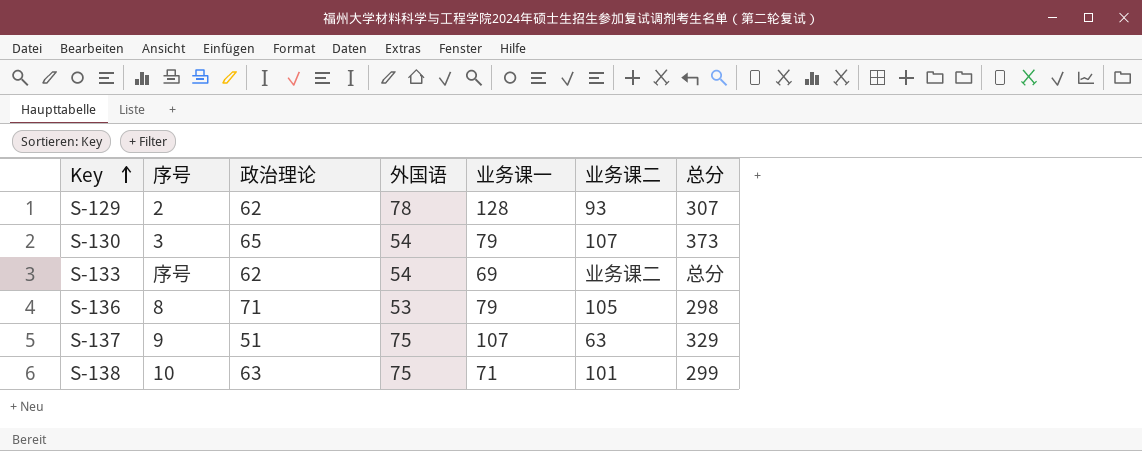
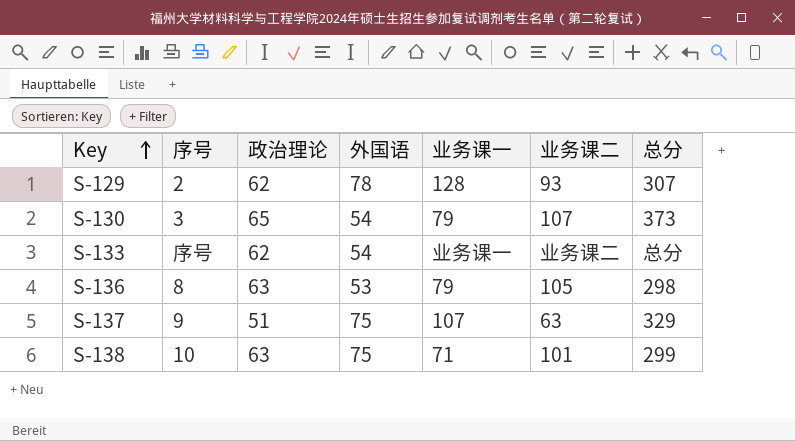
S-133 | 业务课一: 69 -> 业务课一
S-136 | 政治理论: 71 -> 63

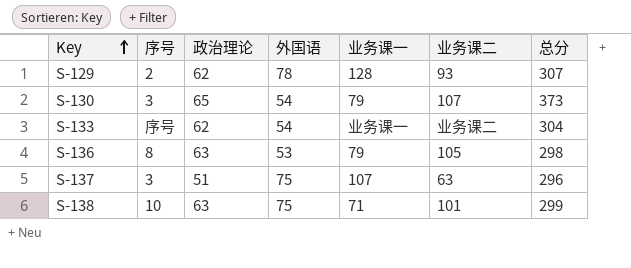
S-133 | 总分: 总分 -> 304
S-137 | 序号: 9 -> 3
S-137 | 总分: 329 -> 296

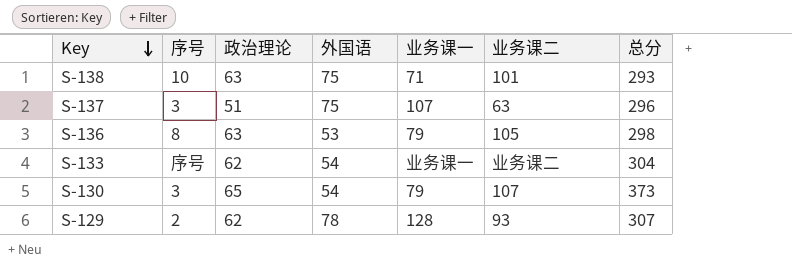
row order: Key ascending -> Key descending
S-138 | 总分: 299 -> 293

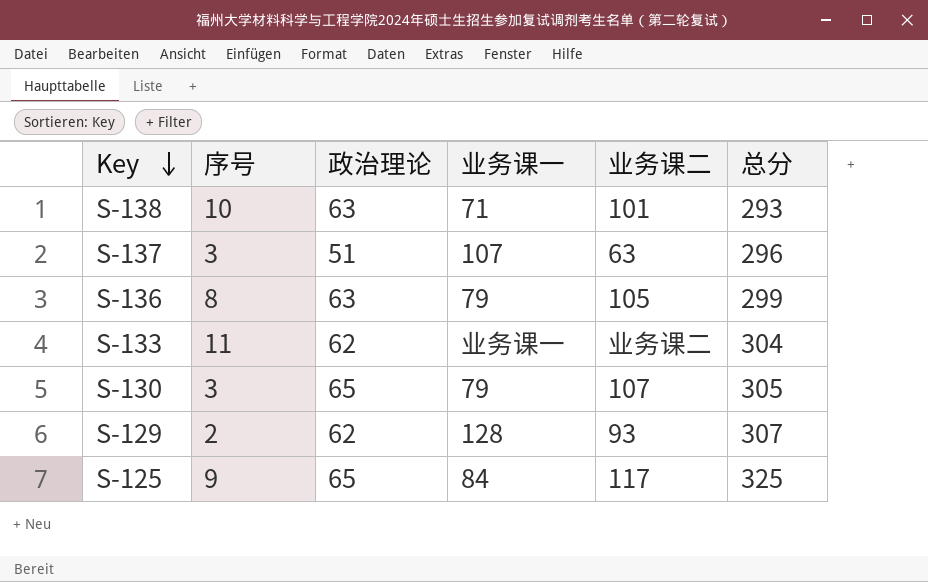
column 外国语 | position: 4 -> none
S-136 | 总分: 298 -> 299
S-133 | 序号: 序号 -> 11
S-130 | 总分: 373 -> 305
row S-125: none -> 9 | 65 | 84 | 117 | 325

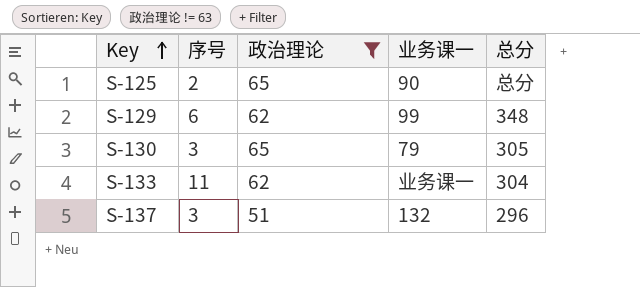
filter: none -> 政治理论 != 63
row order: Key descending -> Key ascending
column 业务课二 | position: 5 -> none
S-125 | 序号: 9 -> 2
S-125 | 业务课一: 84 -> 90
S-125 | 总分: 325 -> 总分
S-129 | 序号: 2 -> 6
S-129 | 业务课一: 128 -> 99
S-129 | 总分: 307 -> 348
S-137 | 业务课一: 107 -> 132

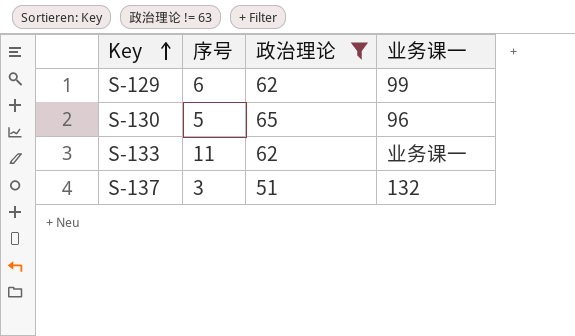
column 总分 | position: 5 -> none
row S-125: 2 | 65 | 90 | 总分 -> none
S-130 | 序号: 3 -> 5
S-130 | 业务课一: 79 -> 96

